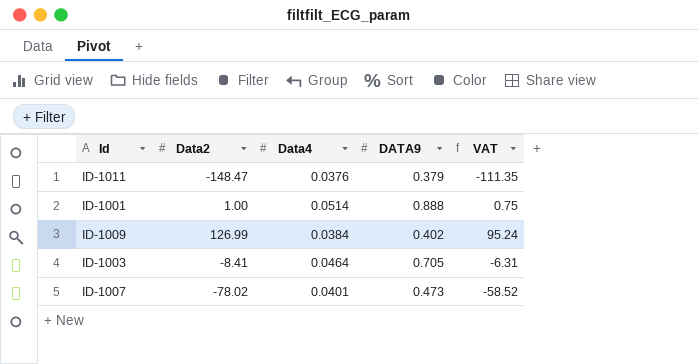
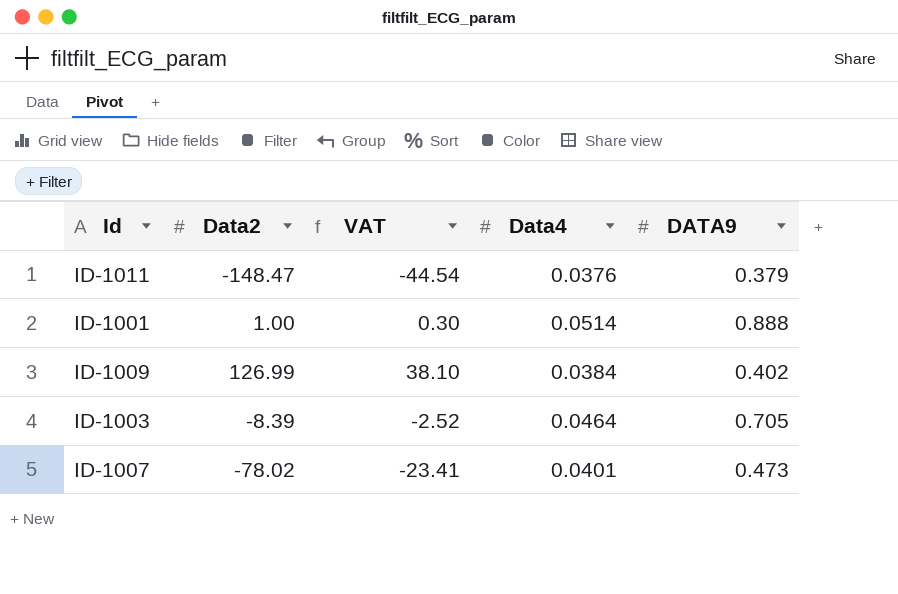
column VAT | formula: [Data2] * 0.75 -> [Data2] * 0.3
column VAT | position: 5 -> 3
ID-1003 | Data2: -8.41 -> -8.39

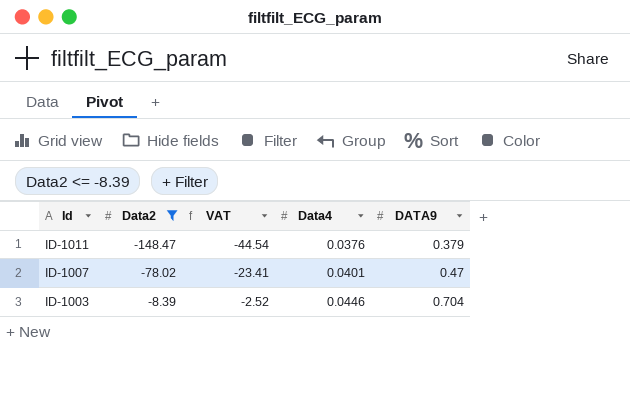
filter: none -> Data2 <= -8.39
row order: none -> Id descending
ID-1007 | DATA9: 0.473 -> 0.47
ID-1003 | Data4: 0.0464 -> 0.0446
ID-1003 | DATA9: 0.705 -> 0.704

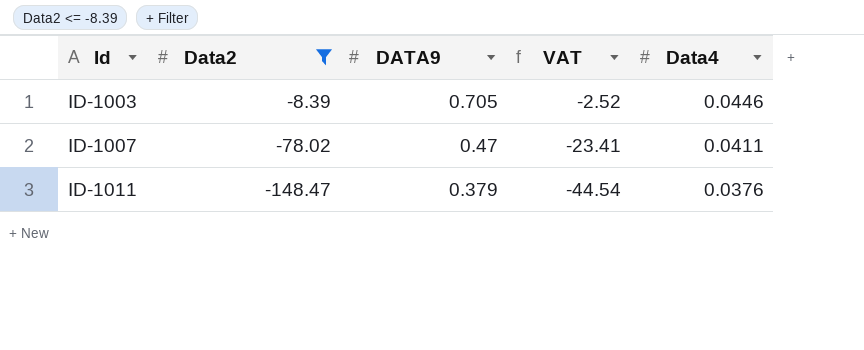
row order: Id descending -> Id ascending
column DATA9 | position: 5 -> 3
ID-1003 | DATA9: 0.704 -> 0.705
ID-1007 | Data4: 0.0401 -> 0.0411

